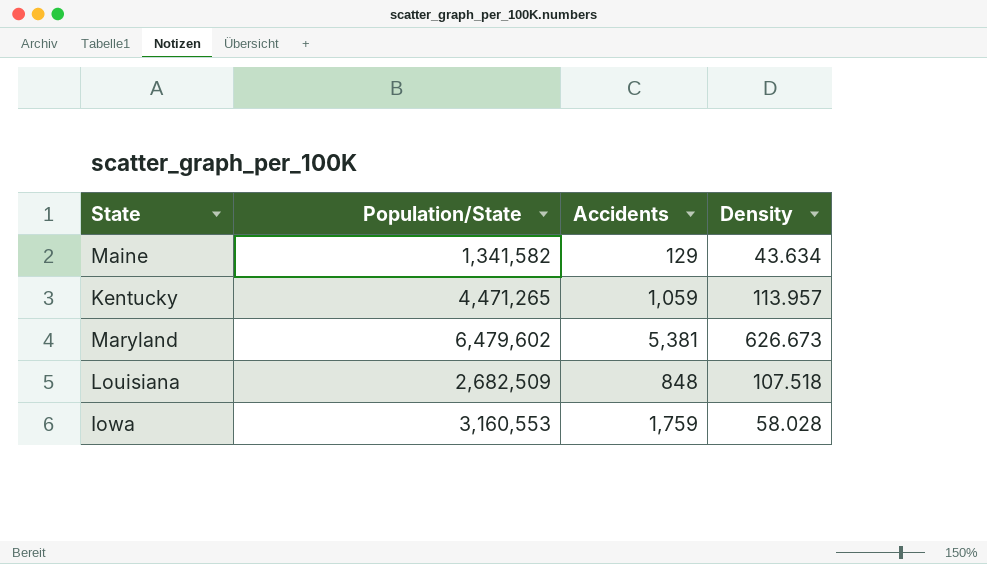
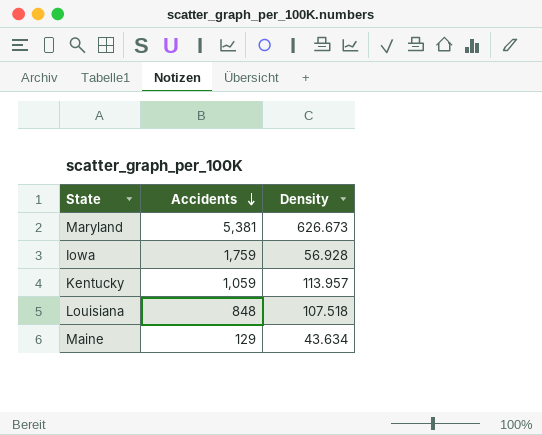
row order: none -> Accidents descending
column Population/State | position: 2 -> none
Iowa | Density: 58.028 -> 56.928

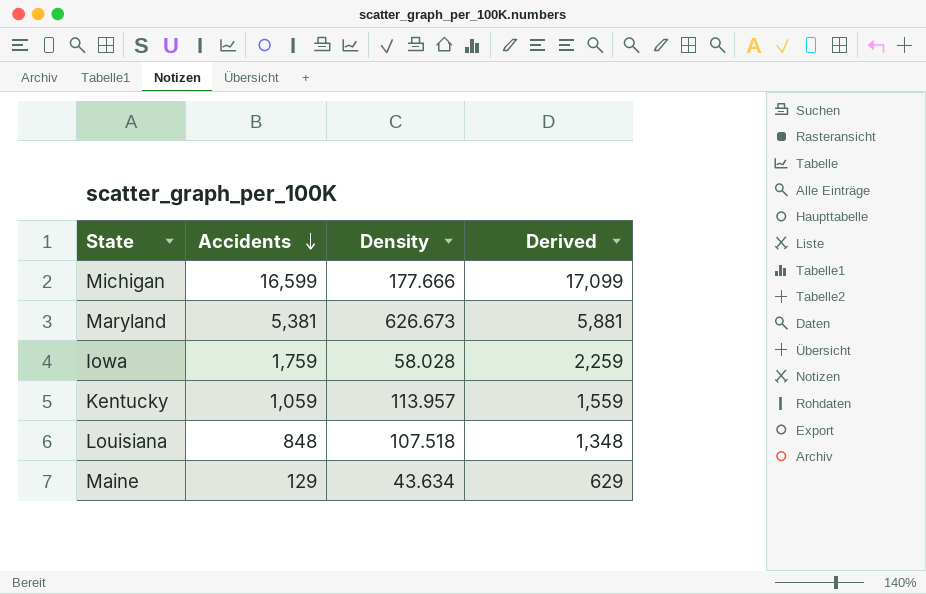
column Derived | formula: none -> [Accidents] + 500
row Michigan: none -> 16,599 | 177.666 | 17,099
Iowa | Density: 56.928 -> 58.028

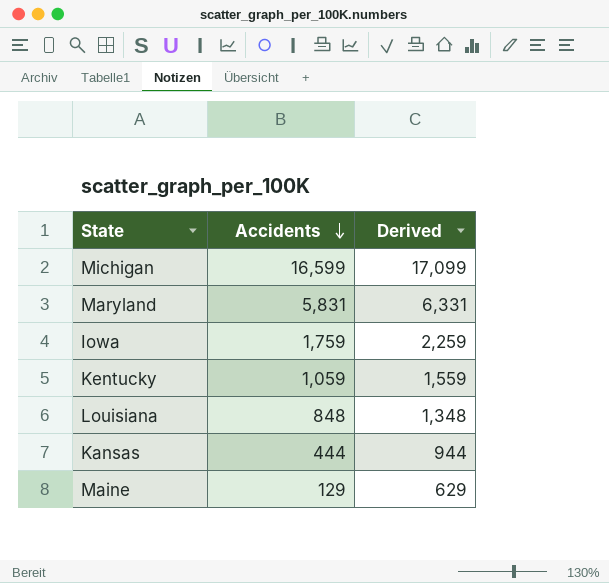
column Density | position: 3 -> none
Maryland | Accidents: 5,381 -> 5,831
Maryland | Derived: 5,881 -> 6,331
row Kansas: none -> 444 | 944

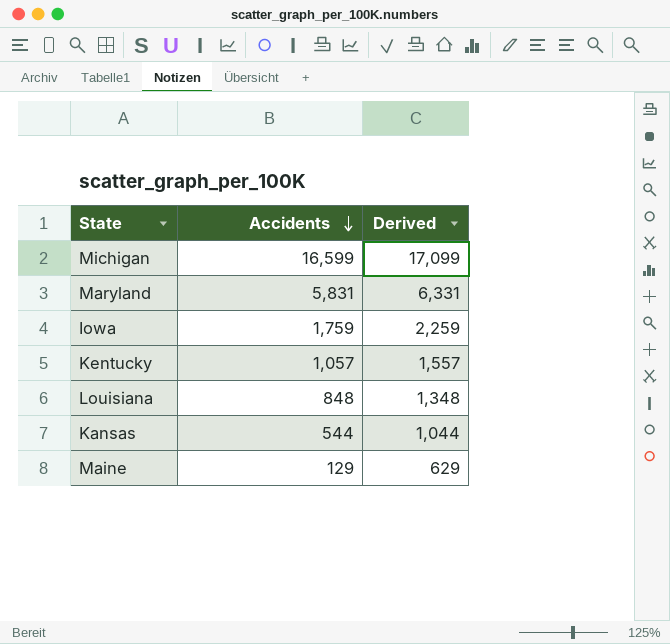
Kentucky | Accidents: 1,059 -> 1,057
Kentucky | Derived: 1,559 -> 1,557
Kansas | Accidents: 444 -> 544
Kansas | Derived: 944 -> 1,044

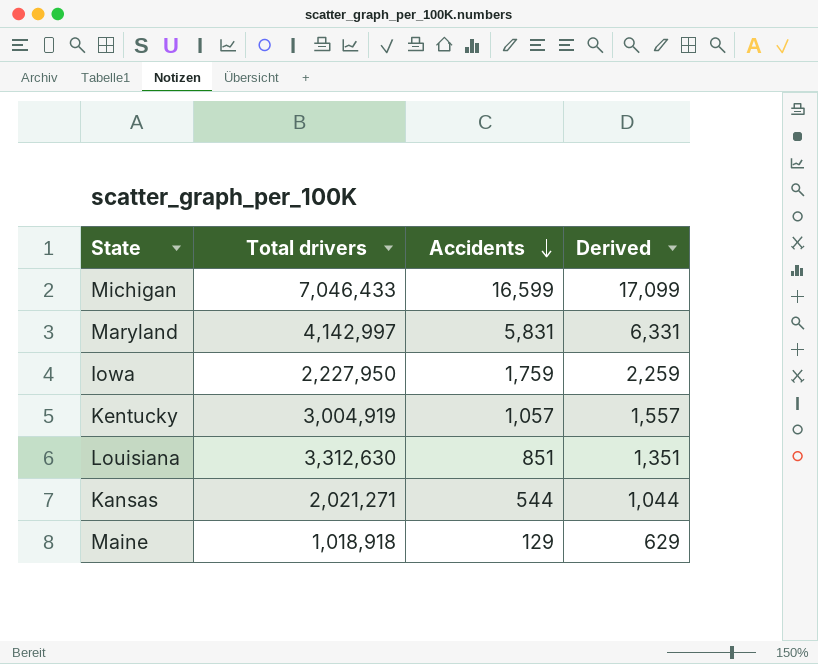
column Total drivers | position: none -> 2
Louisiana | Accidents: 848 -> 851
Louisiana | Derived: 1,348 -> 1,351

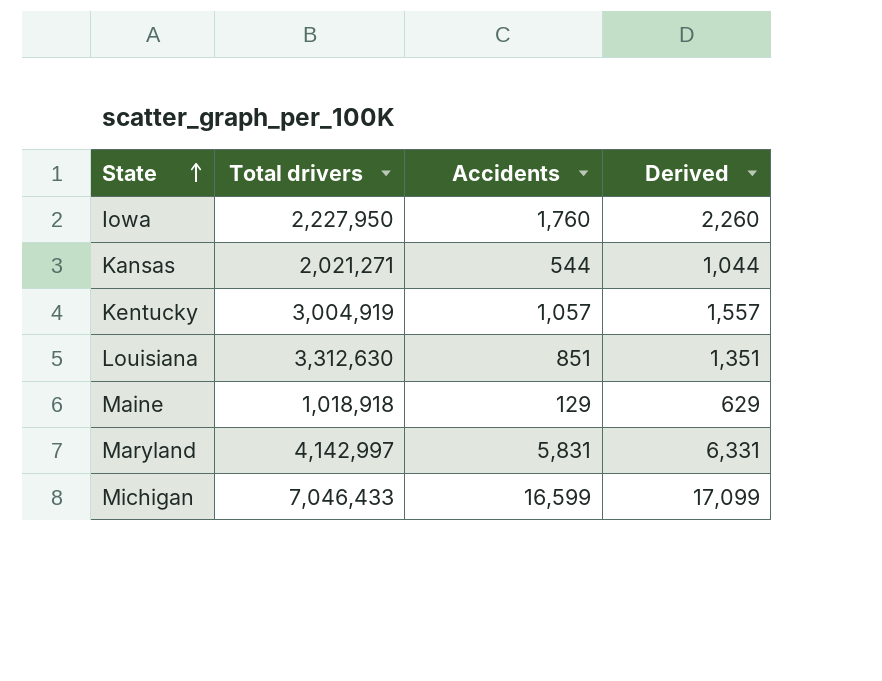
row order: Accidents descending -> State ascending
Iowa | Accidents: 1,759 -> 1,760
Iowa | Derived: 2,259 -> 2,260

